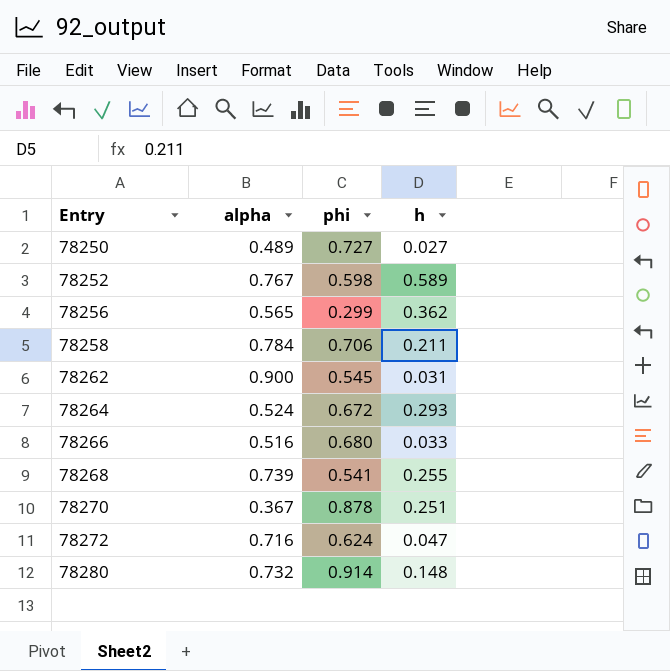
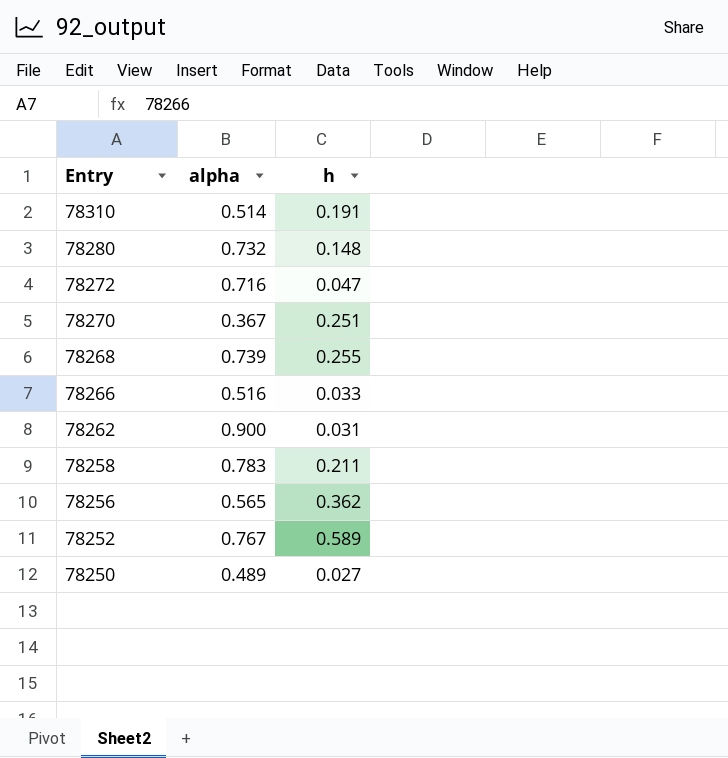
row order: Entry ascending -> Entry descending
column phi | position: 3 -> none
row 78264: 0.524 | 0.672 | 0.293 -> none
row 78310: none -> 0.514 | 0.191
78258 | alpha: 0.784 -> 0.783

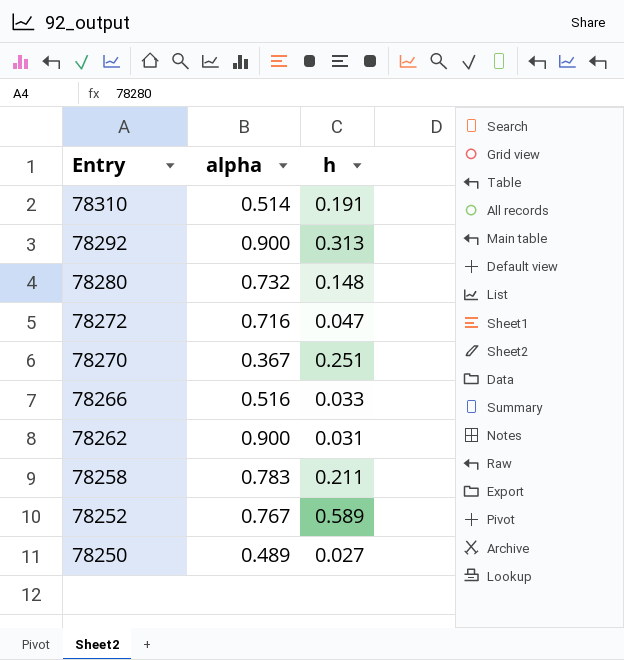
row 78268: 0.739 | 0.255 -> none
row 78256: 0.565 | 0.362 -> none
row 78292: none -> 0.900 | 0.313

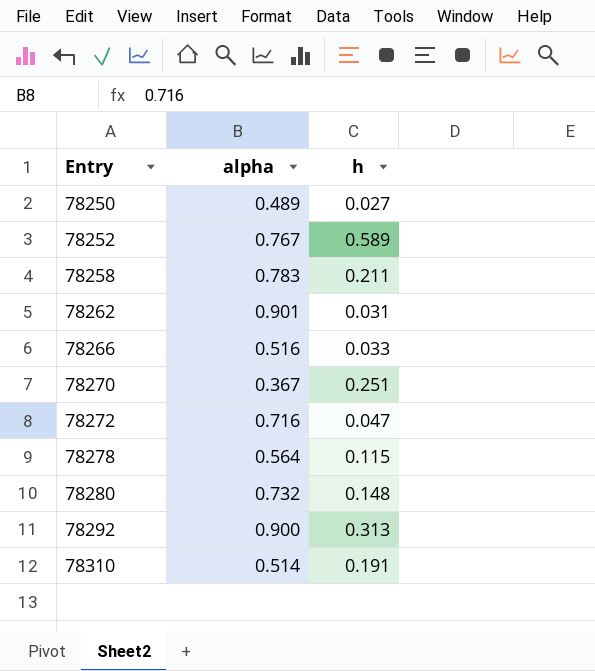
row order: Entry descending -> Entry ascending
78262 | alpha: 0.900 -> 0.901
row 78278: none -> 0.564 | 0.115

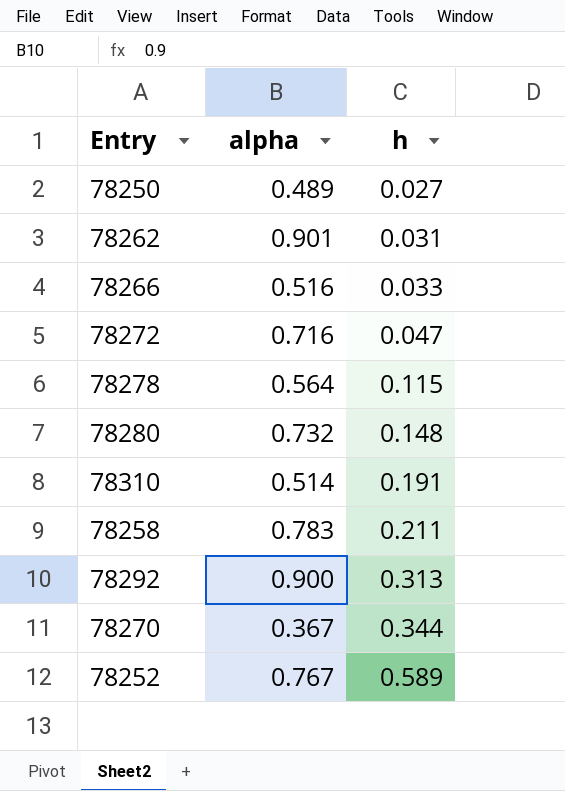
row order: Entry ascending -> h ascending
78270 | h: 0.251 -> 0.344

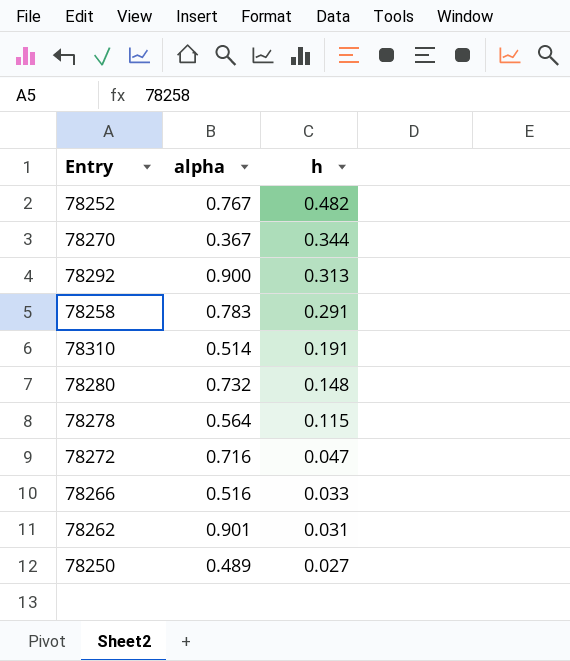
row order: h ascending -> h descending
78252 | h: 0.589 -> 0.482
78258 | h: 0.211 -> 0.291

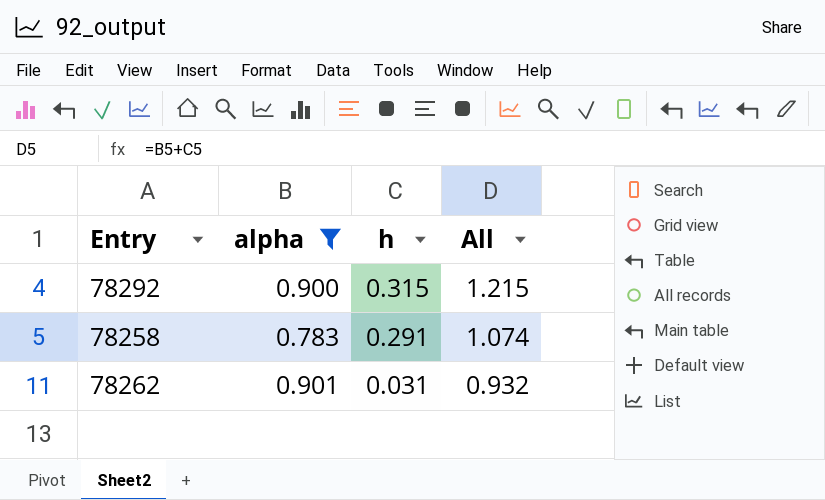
filter: none -> alpha >= 0.783
column All | formula: none -> [alpha] + [h]
78292 | h: 0.313 -> 0.315

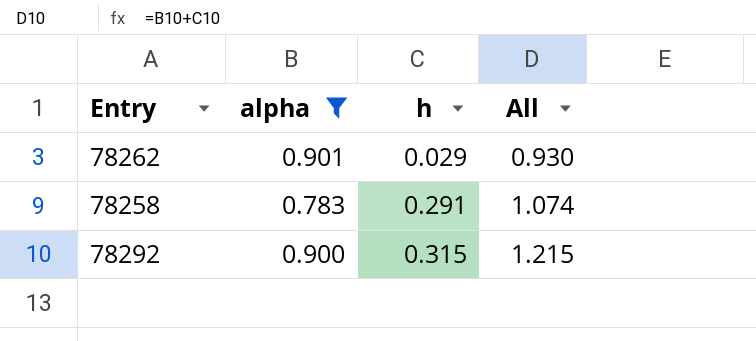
row order: h descending -> h ascending
78262 | h: 0.031 -> 0.029
78262 | All: 0.932 -> 0.930

